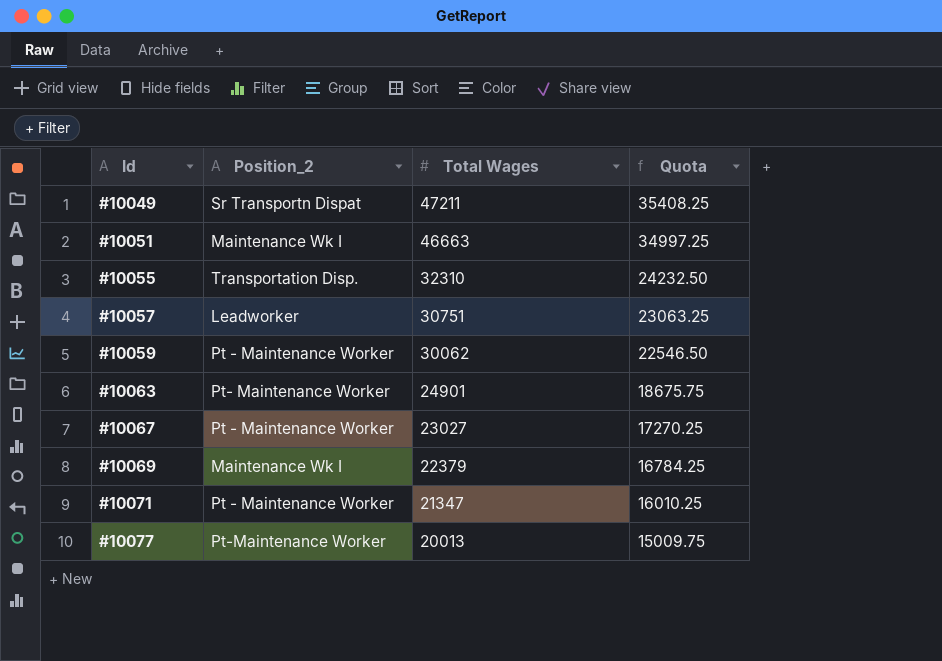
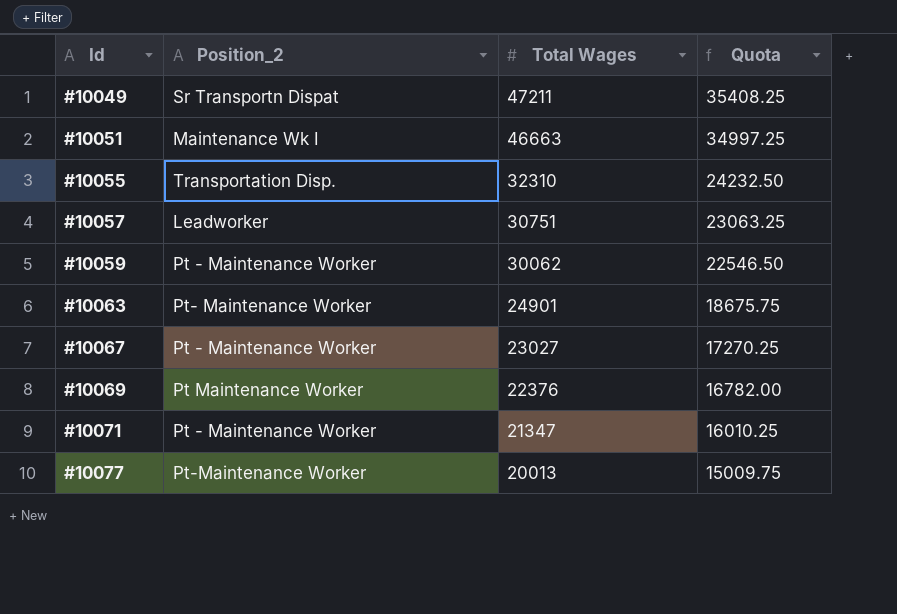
#10069 | Position_2: Maintenance Wk I -> Pt Maintenance Worker
#10069 | Total Wages: 22379 -> 22376
#10069 | Quota: 16784.25 -> 16782.00

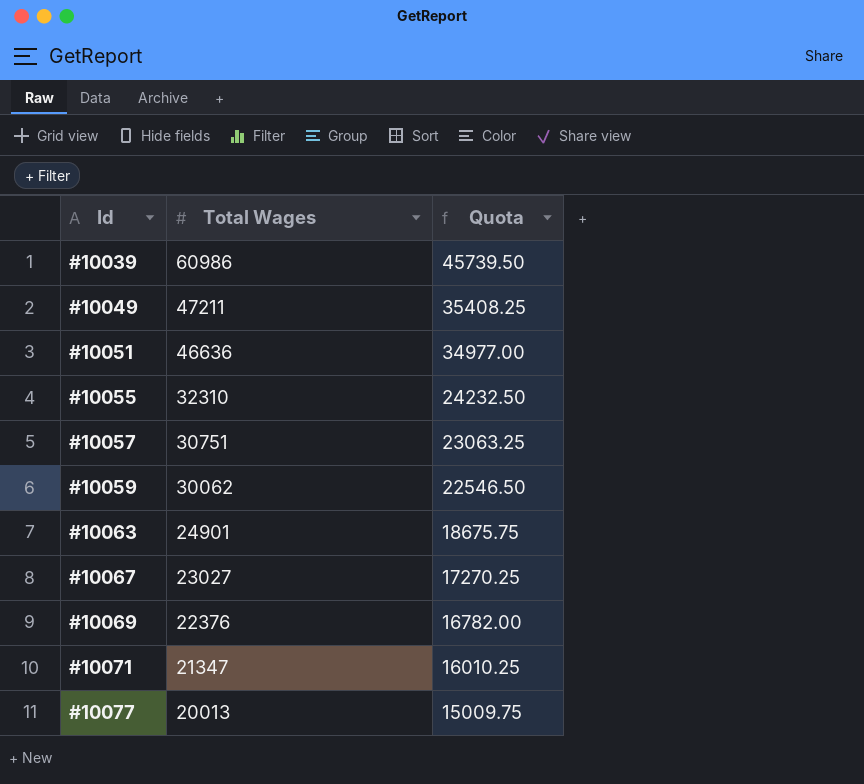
column Position_2 | position: 2 -> none
row #10039: none -> 60986 | 45739.50
#10051 | Total Wages: 46663 -> 46636
#10051 | Quota: 34997.25 -> 34977.00

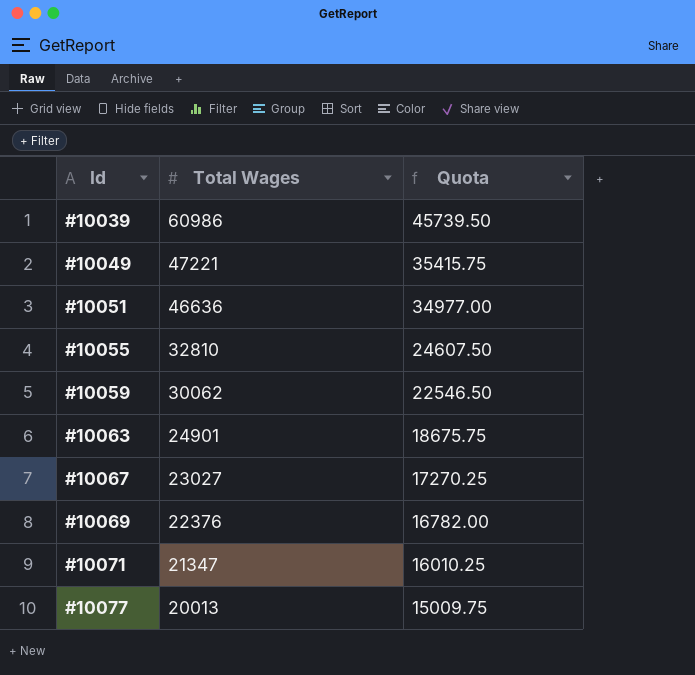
row #10057: 30751 | 23063.25 -> none
#10049 | Total Wages: 47211 -> 47221
#10049 | Quota: 35408.25 -> 35415.75
#10055 | Total Wages: 32310 -> 32810
#10055 | Quota: 24232.50 -> 24607.50

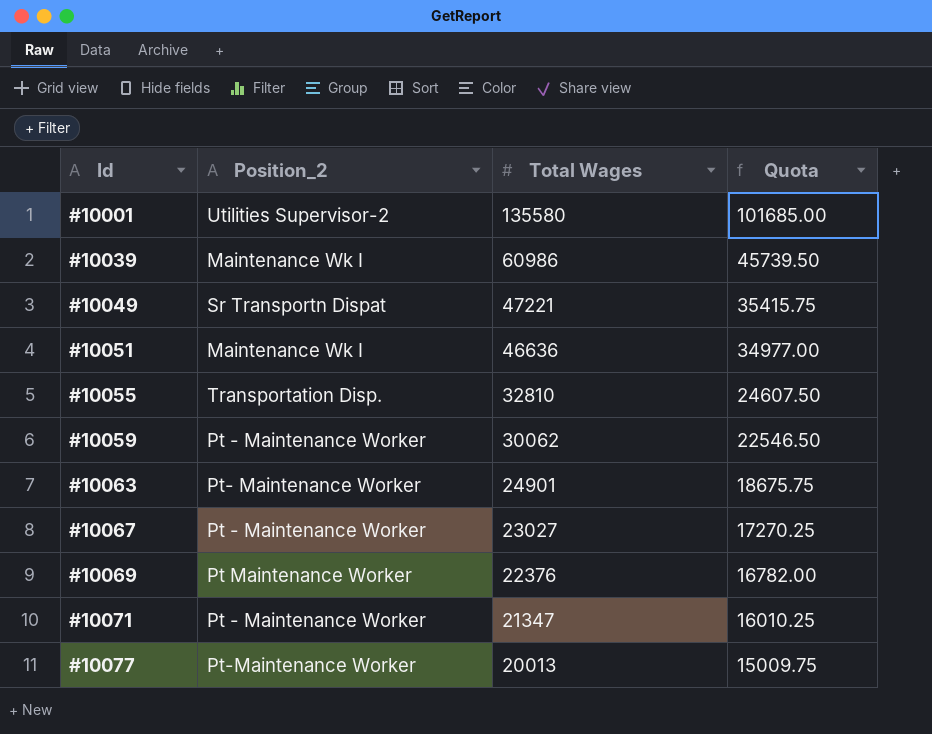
column Position_2 | position: none -> 2
row #10001: none -> Utilities Supervisor-2 | 135580 | 101685.00

